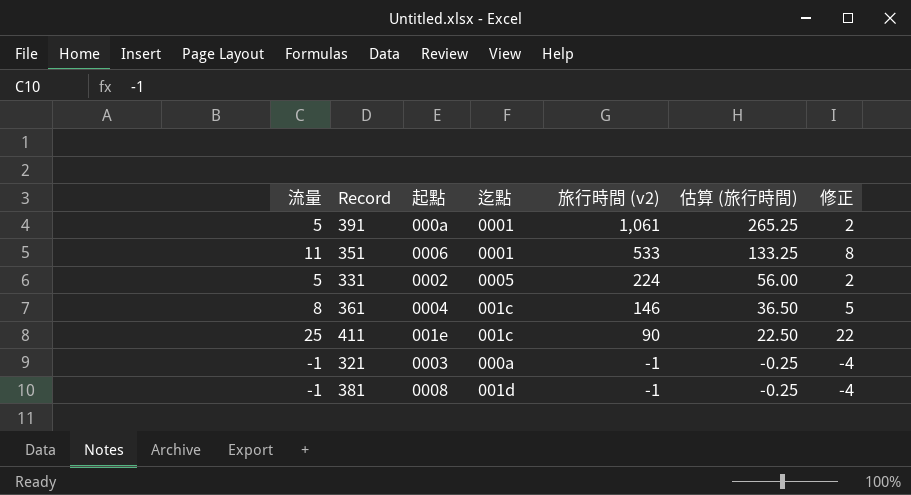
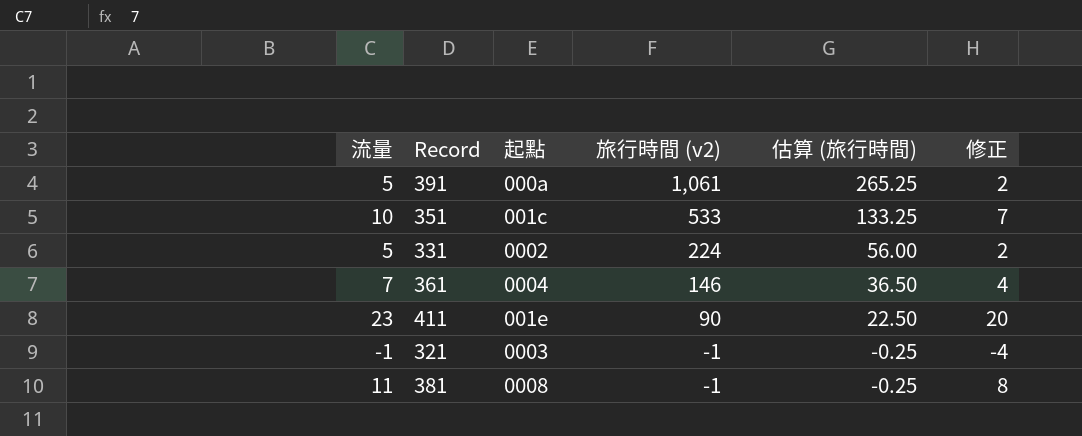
column 迄點 | position: 4 -> none
351 | 流量: 11 -> 10
351 | 起點: 0006 -> 001c
351 | 修正: 8 -> 7
361 | 流量: 8 -> 7
361 | 修正: 5 -> 4
411 | 流量: 25 -> 23
411 | 修正: 22 -> 20
381 | 流量: -1 -> 11
381 | 修正: -4 -> 8

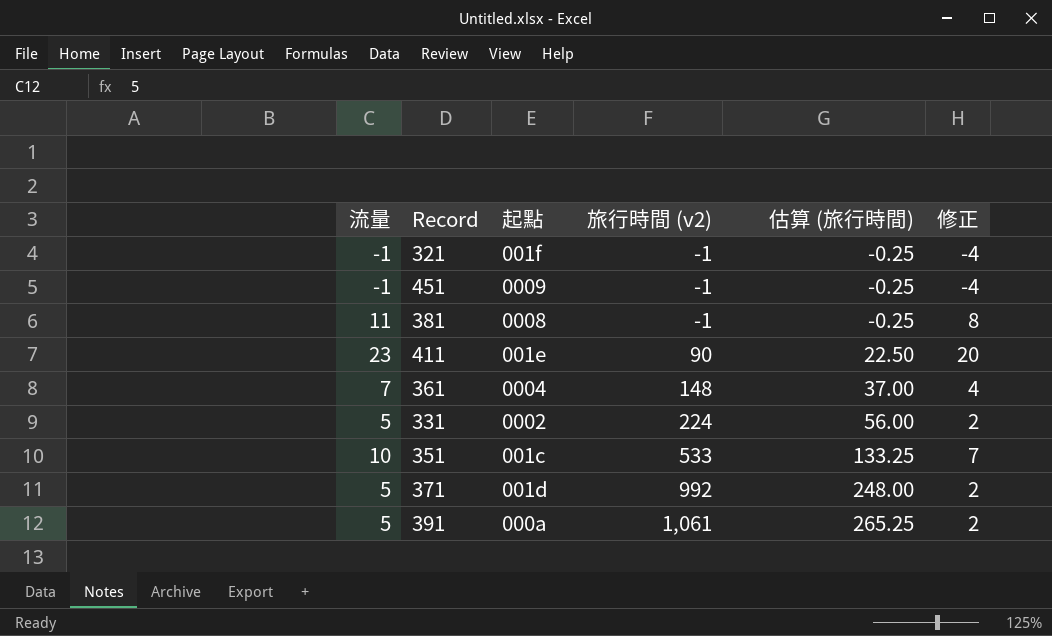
row order: 旅行時間 (v2) descending -> 旅行時間 (v2) ascending
321 | 起點: 0003 -> 001f
row 451: none -> -1 | 0009 | -1 | -0.25 | -4
361 | 旅行時間 (v2): 146 -> 148
361 | 估算 (旅行時間): 36.50 -> 37.00
row 371: none -> 5 | 001d | 992 | 248.00 | 2

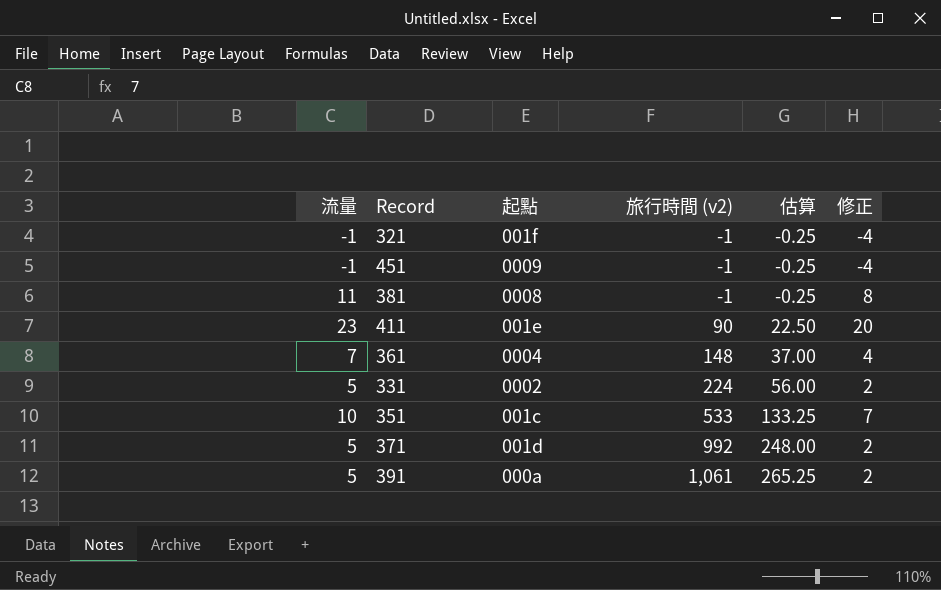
column name: 估算 (旅行時間) -> 估算

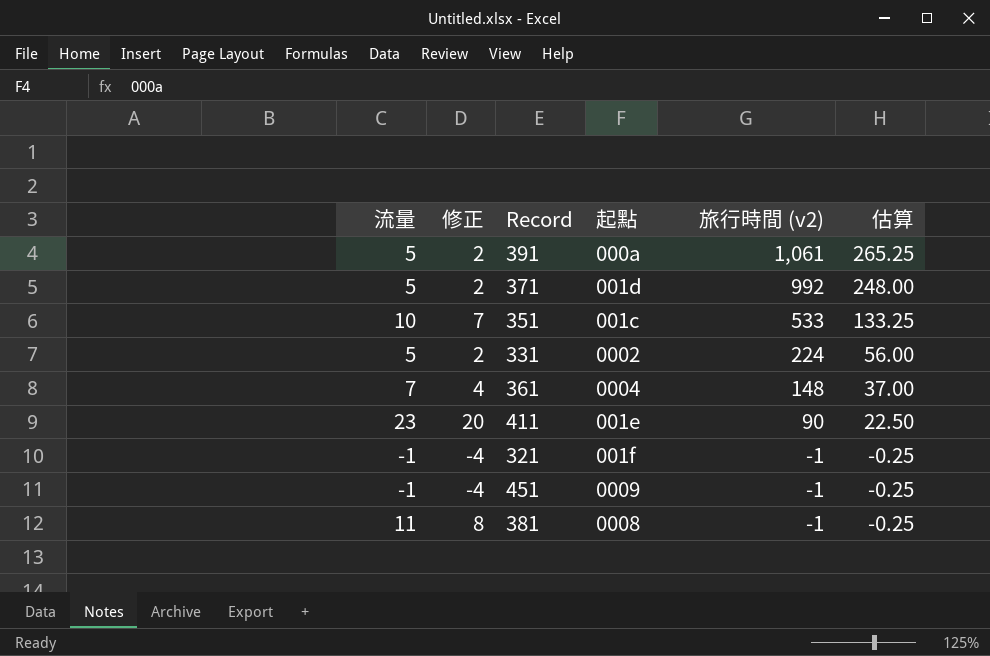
row order: 旅行時間 (v2) ascending -> 旅行時間 (v2) descending
column 修正 | position: 6 -> 2

